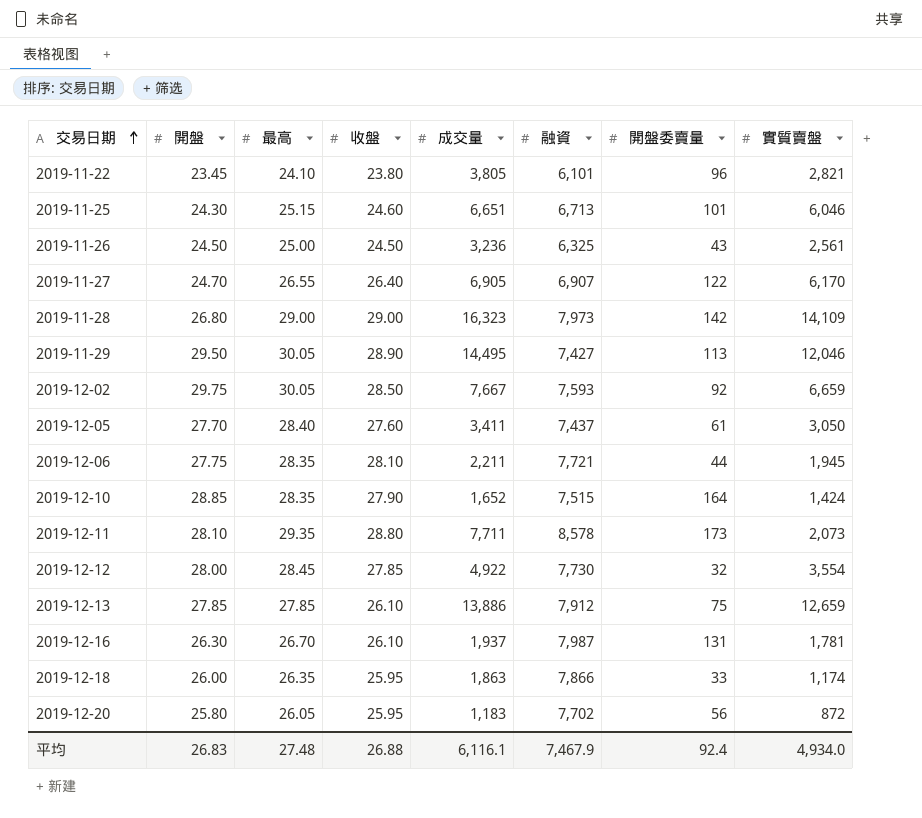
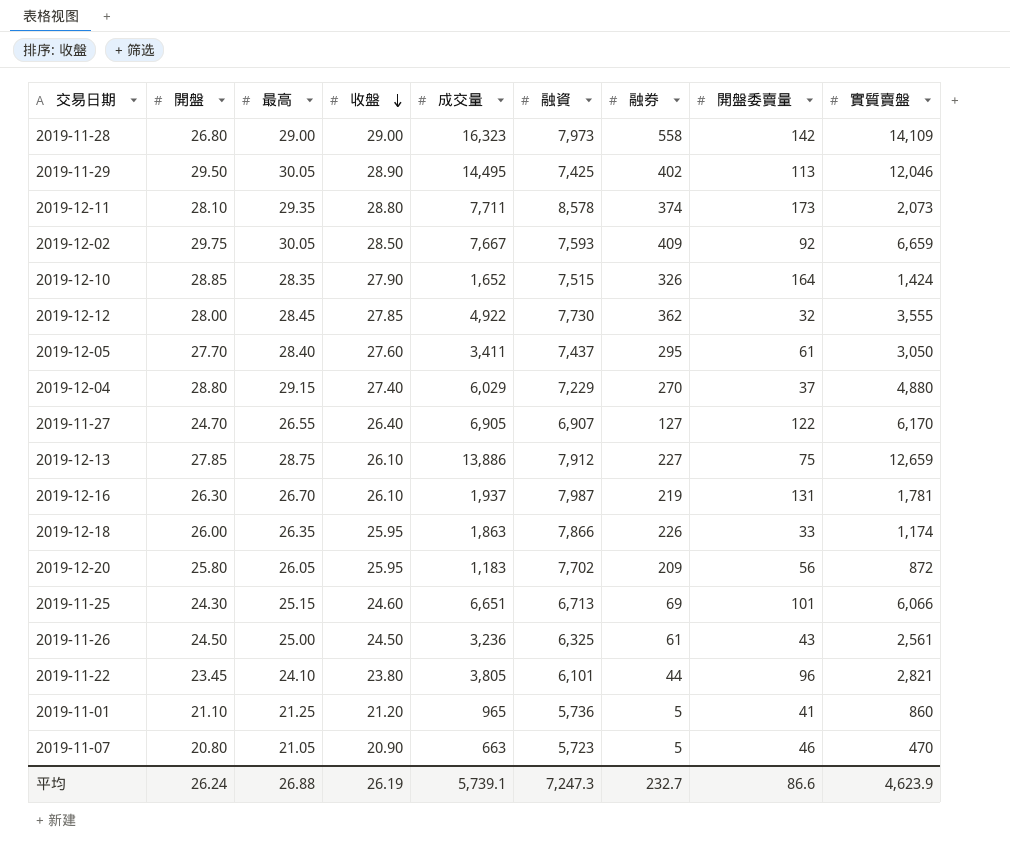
row order: 交易日期 ascending -> 收盤 descending
column 融券 | position: none -> 7
row 2019-12-06: 27.75 | 28.35 | 28.10 | 2,211 | 7,721 | 44 | 1,945 -> none
2019-11-29 | 融資: 7,427 -> 7,425
2019-12-12 | 實質賣盤: 3,554 -> 3,555
row 2019-12-04: none -> 28.80 | 29.15 | 27.40 | 6,029 | 7,229 | 270 | 37 | 4,880
2019-12-13 | 最高: 27.85 -> 28.75
2019-11-25 | 實質賣盤: 6,046 -> 6,066
row 2019-11-01: none -> 21.10 | 21.25 | 21.20 | 965 | 5,736 | 5 | 41 | 860
row 2019-11-07: none -> 20.80 | 21.05 | 20.90 | 663 | 5,723 | 5 | 46 | 470
平均 | 開盤: 26.83 -> 26.24
平均 | 最高: 27.48 -> 26.88
平均 | 收盤: 26.88 -> 26.19
平均 | 成交量: 6,116.1 -> 5,739.1
平均 | 融資: 7,467.9 -> 7,247.3
平均 | 開盤委賣量: 92.4 -> 86.6
平均 | 實質賣盤: 4,934.0 -> 4,623.9

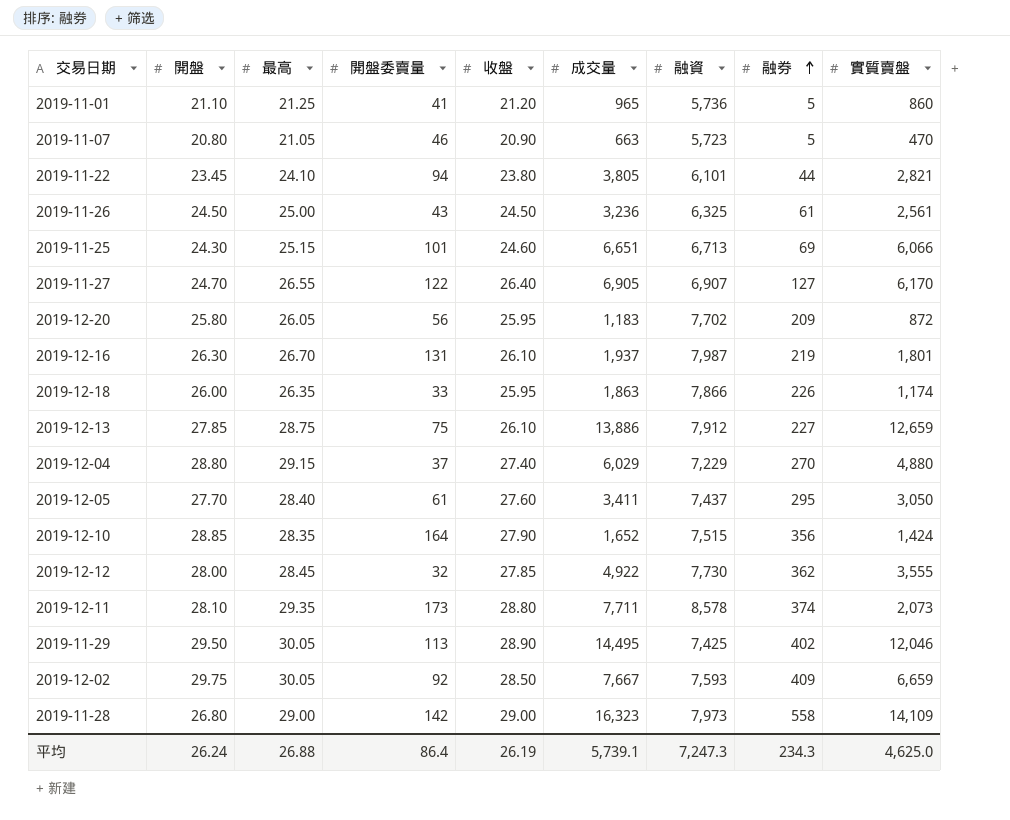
row order: 收盤 descending -> 融券 ascending
column 開盤委賣量 | position: 8 -> 4
2019-11-22 | 開盤委賣量: 96 -> 94
2019-12-16 | 實質賣盤: 1,781 -> 1,801
2019-12-10 | 融券: 326 -> 356
平均 | 開盤委賣量: 86.6 -> 86.4
平均 | 融券: 232.7 -> 234.3
平均 | 實質賣盤: 4,623.9 -> 4,625.0

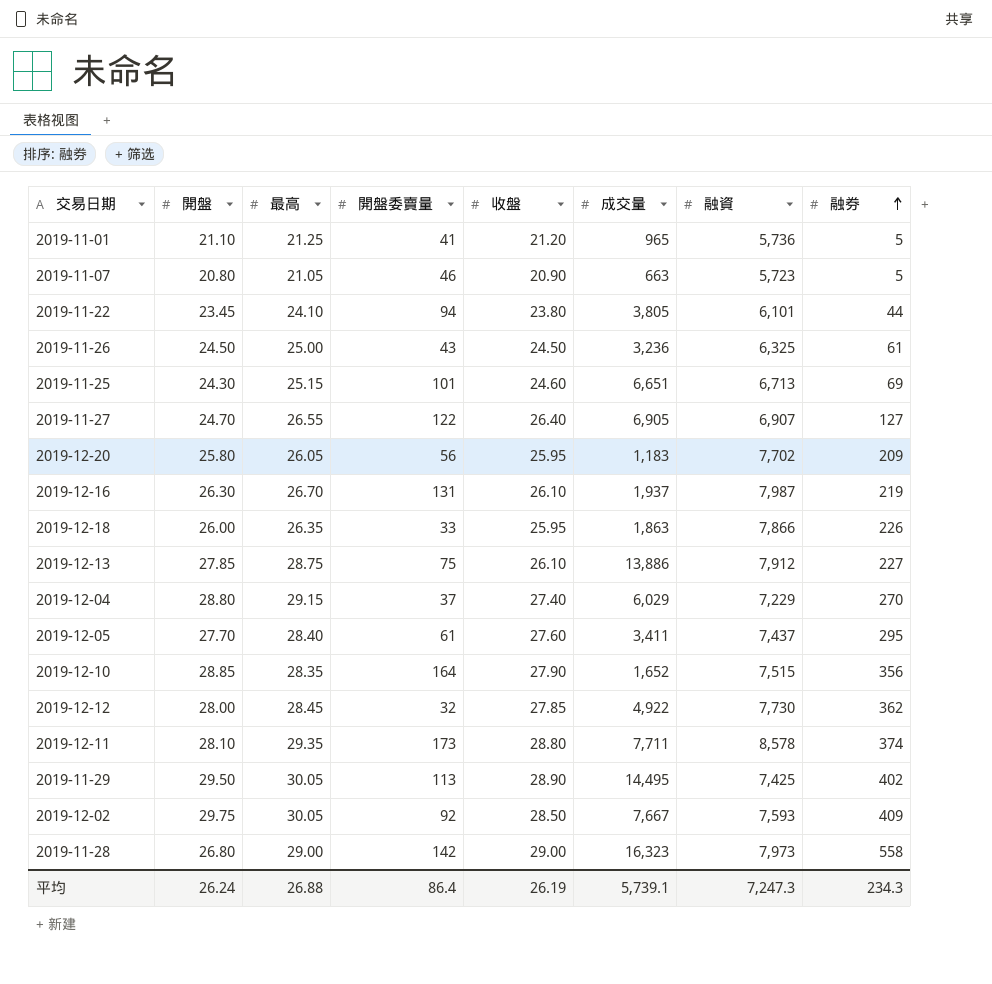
column 實質賣盤 | position: 9 -> none

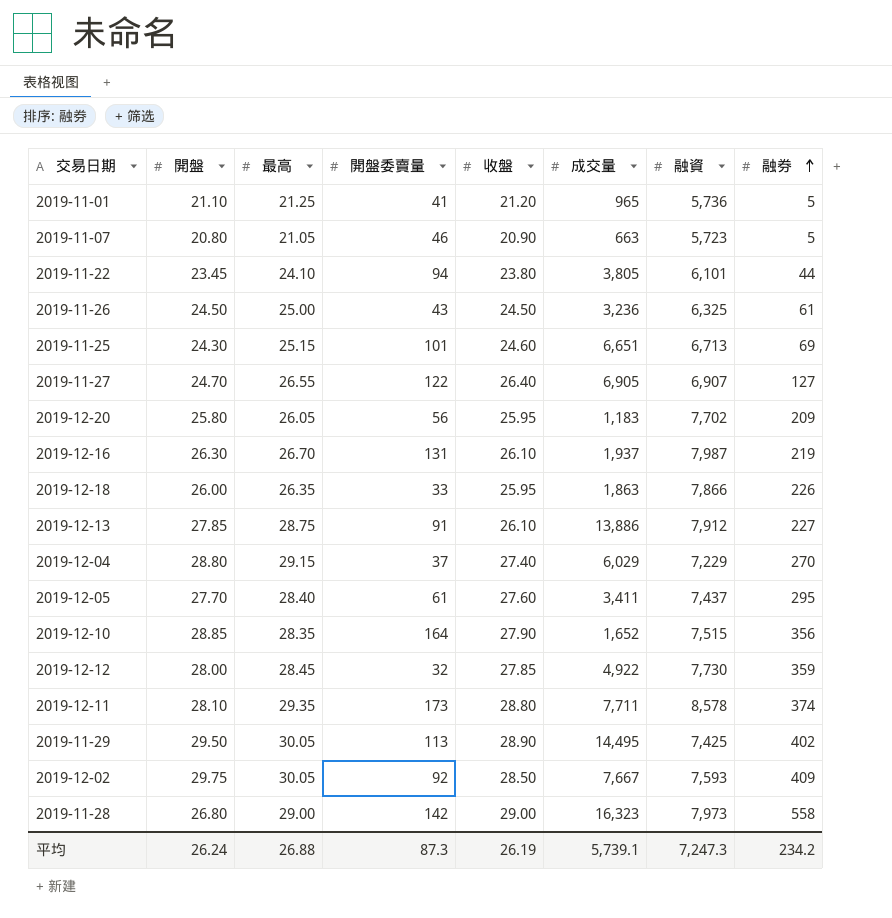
2019-12-13 | 開盤委賣量: 75 -> 91
2019-12-12 | 融券: 362 -> 359
平均 | 開盤委賣量: 86.4 -> 87.3
平均 | 融券: 234.3 -> 234.2

